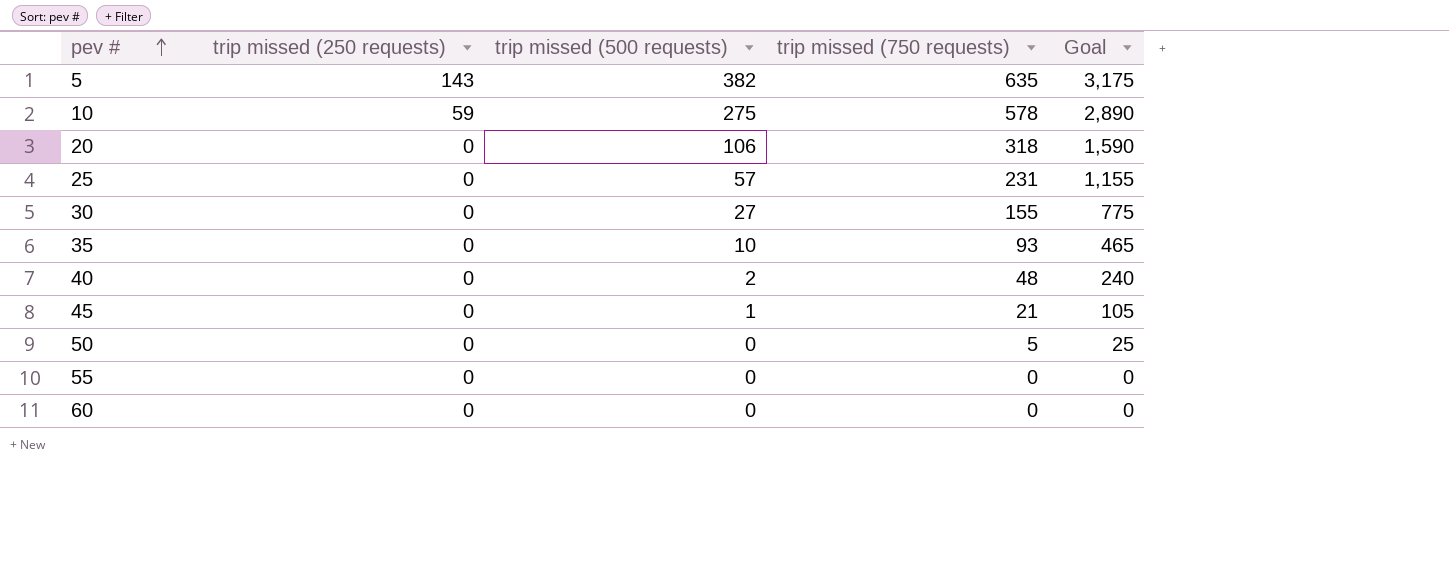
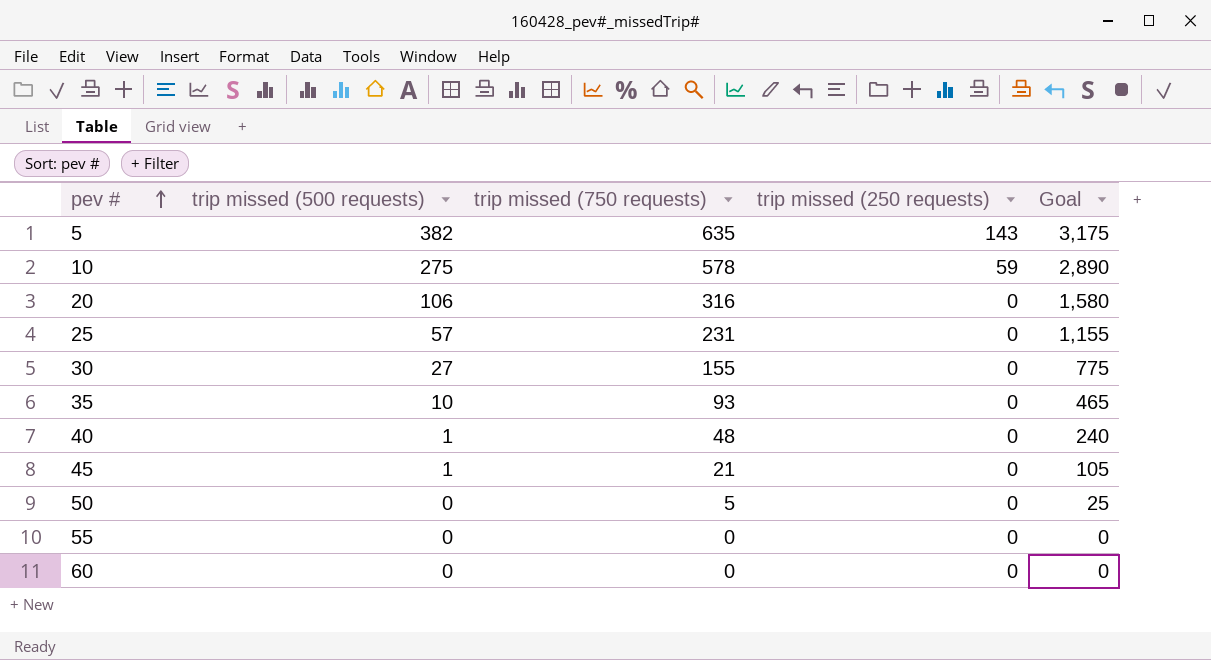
column trip missed (250 requests) | position: 2 -> 4
20 | trip missed (750 requests): 318 -> 316
20 | Goal: 1,590 -> 1,580
40 | trip missed (500 requests): 2 -> 1

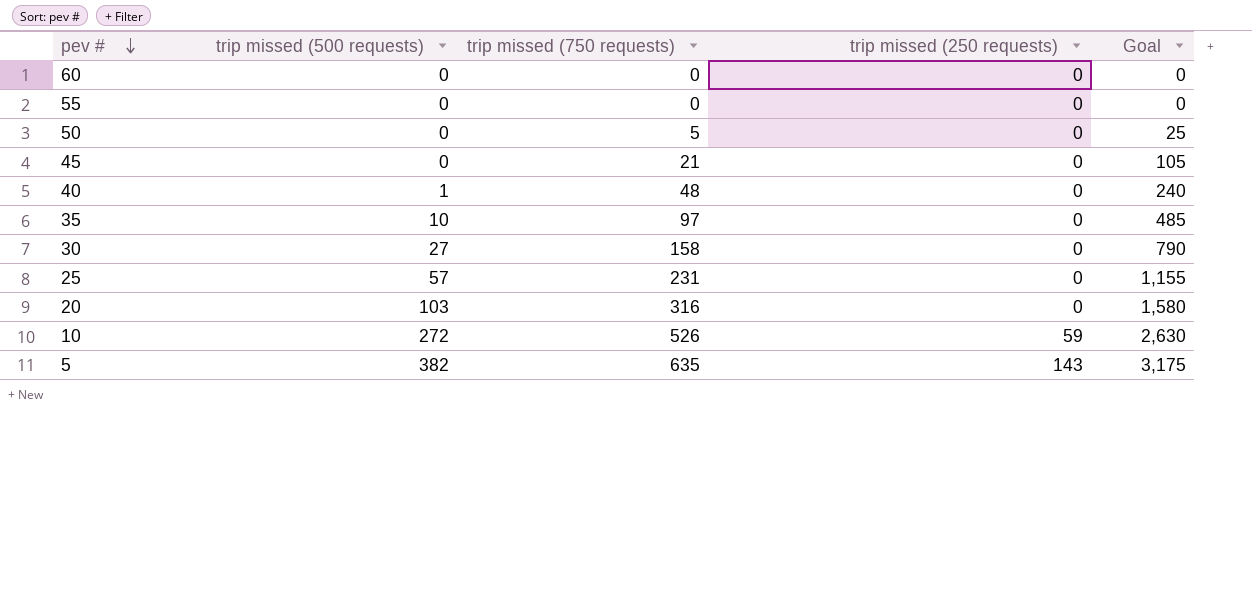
row order: pev # ascending -> pev # descending
45 | trip missed (500 requests): 1 -> 0
35 | trip missed (750 requests): 93 -> 97
35 | Goal: 465 -> 485
30 | trip missed (750 requests): 155 -> 158
30 | Goal: 775 -> 790
20 | trip missed (500 requests): 106 -> 103
10 | trip missed (500 requests): 275 -> 272
10 | trip missed (750 requests): 578 -> 526
10 | Goal: 2,890 -> 2,630

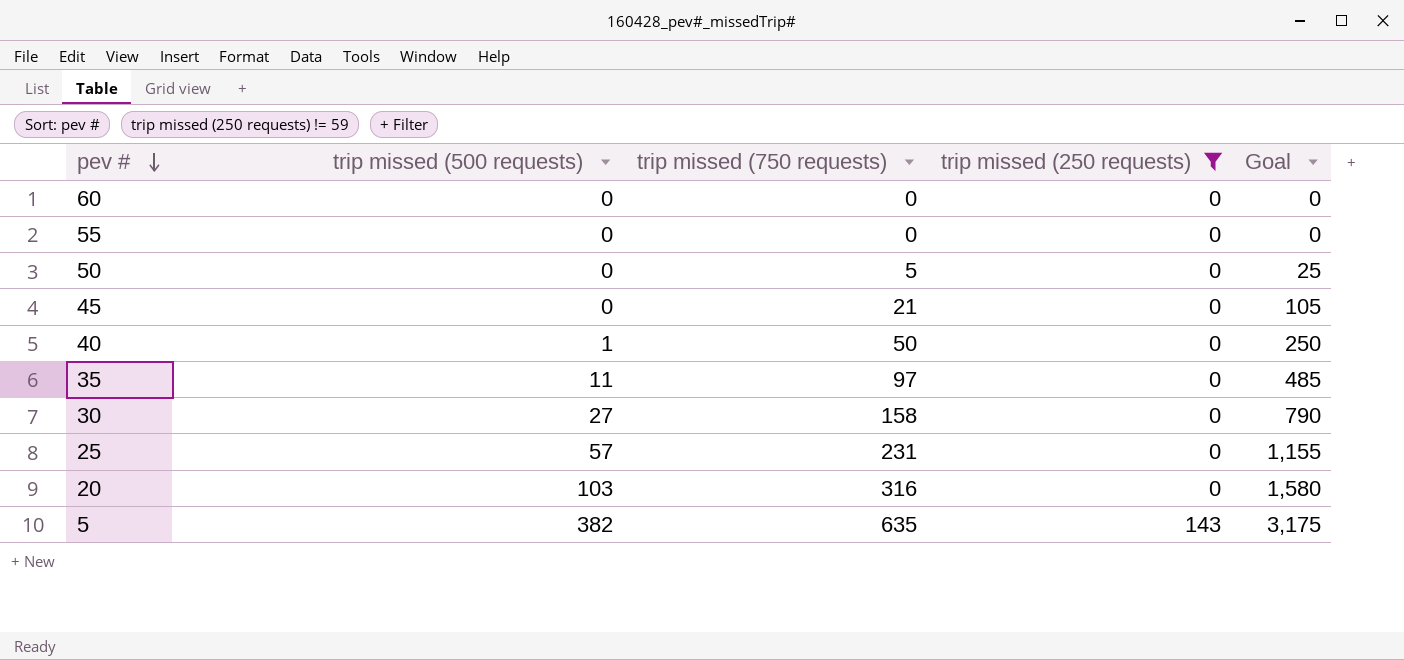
filter: none -> trip missed (250 requests) != 59
40 | trip missed (750 requests): 48 -> 50
40 | Goal: 240 -> 250
35 | trip missed (500 requests): 10 -> 11

